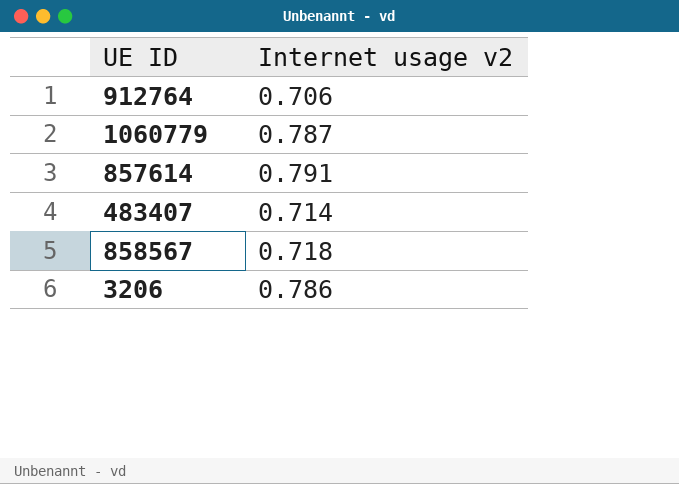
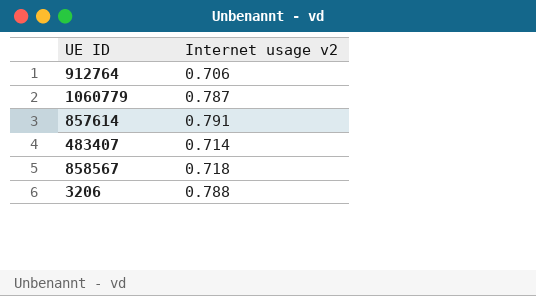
3206 | Internet usage v2: 0.786 -> 0.788

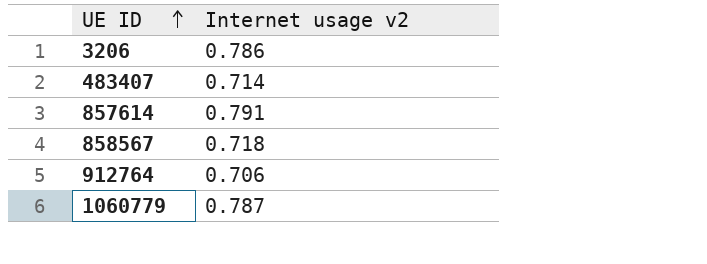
row order: none -> UE ID ascending
3206 | Internet usage v2: 0.788 -> 0.786

